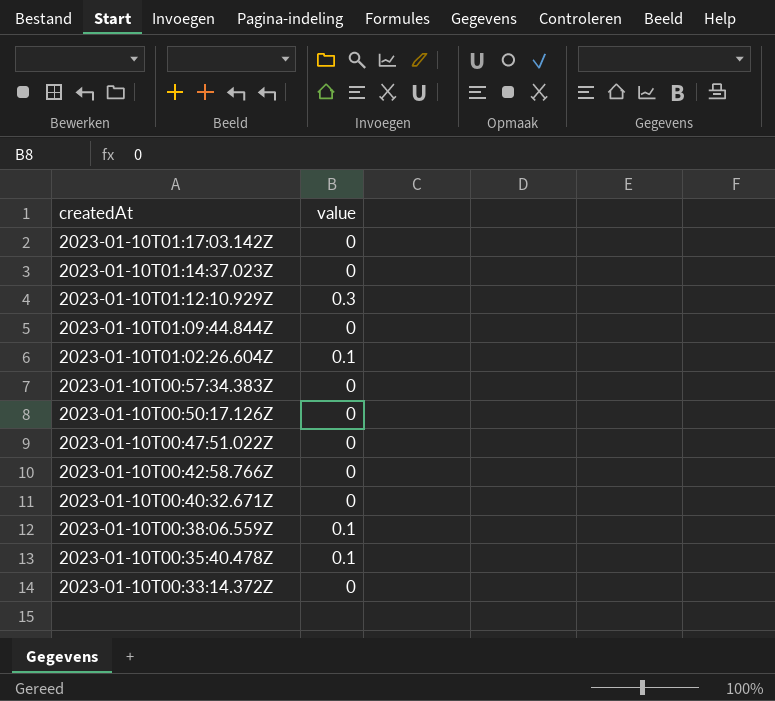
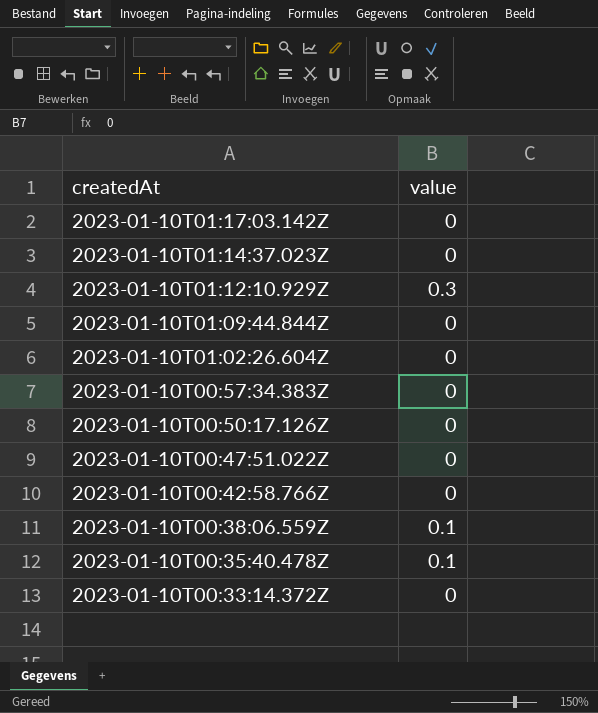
row 2023-01-10T00:40:32.671Z: 0 -> none
2023-01-10T01:02:26.604Z | value: 0.1 -> 0

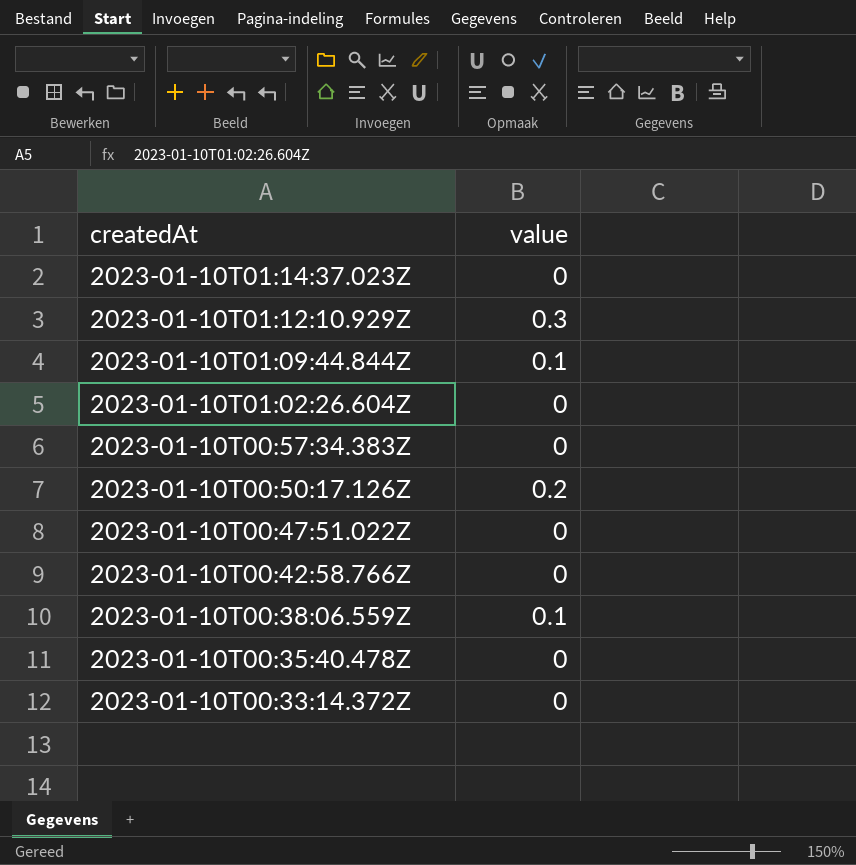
row 2023-01-10T01:17:03.142Z: 0 -> none
2023-01-10T01:09:44.844Z | value: 0 -> 0.1
2023-01-10T00:50:17.126Z | value: 0 -> 0.2
2023-01-10T00:35:40.478Z | value: 0.1 -> 0

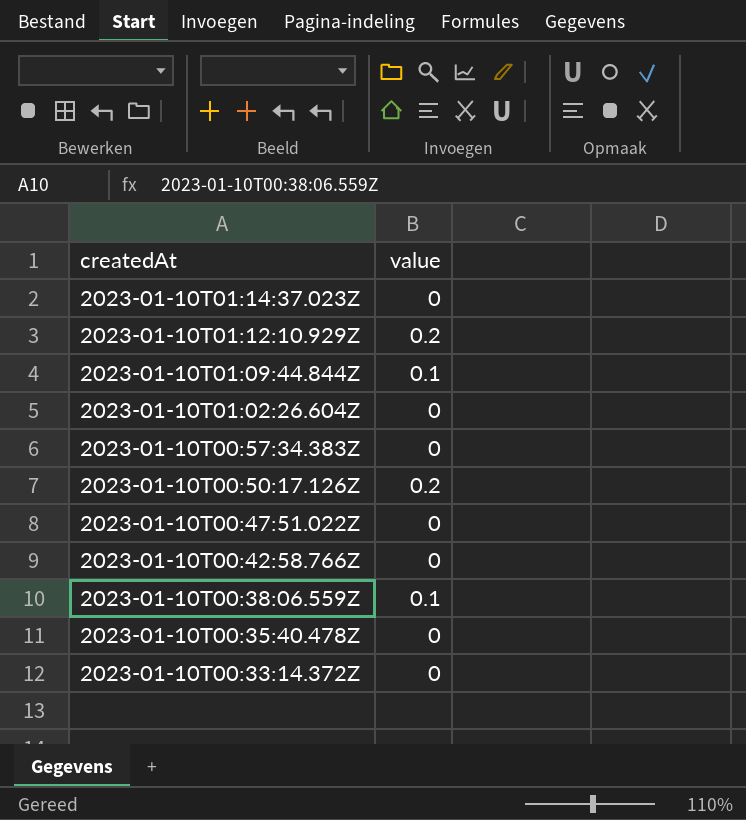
2023-01-10T01:12:10.929Z | value: 0.3 -> 0.2

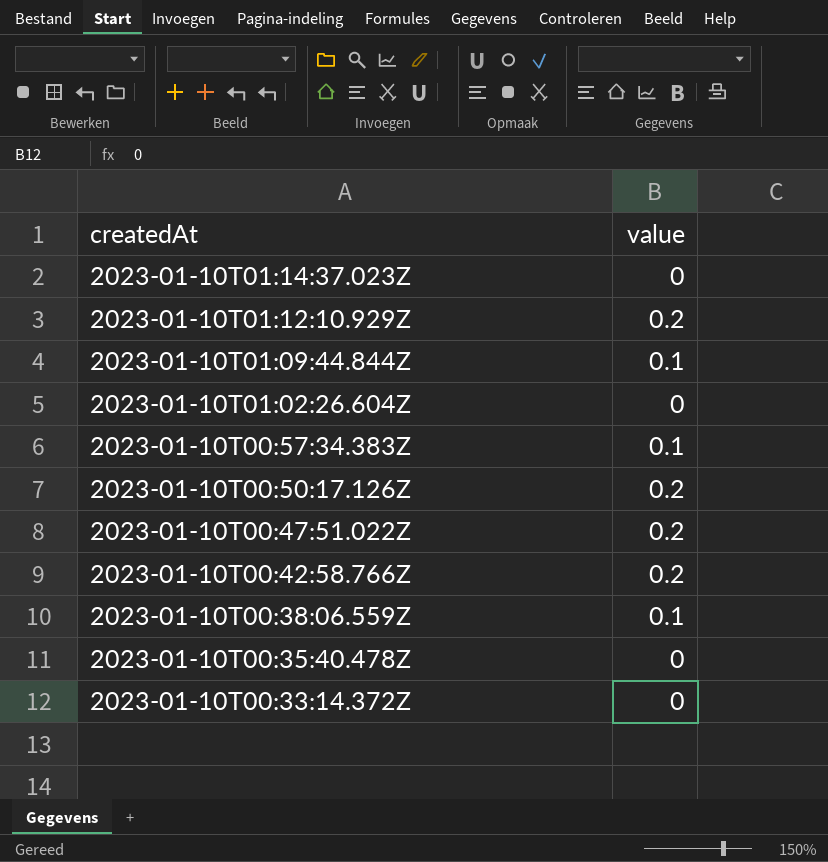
2023-01-10T00:57:34.383Z | value: 0 -> 0.1
2023-01-10T00:47:51.022Z | value: 0 -> 0.2
2023-01-10T00:42:58.766Z | value: 0 -> 0.2

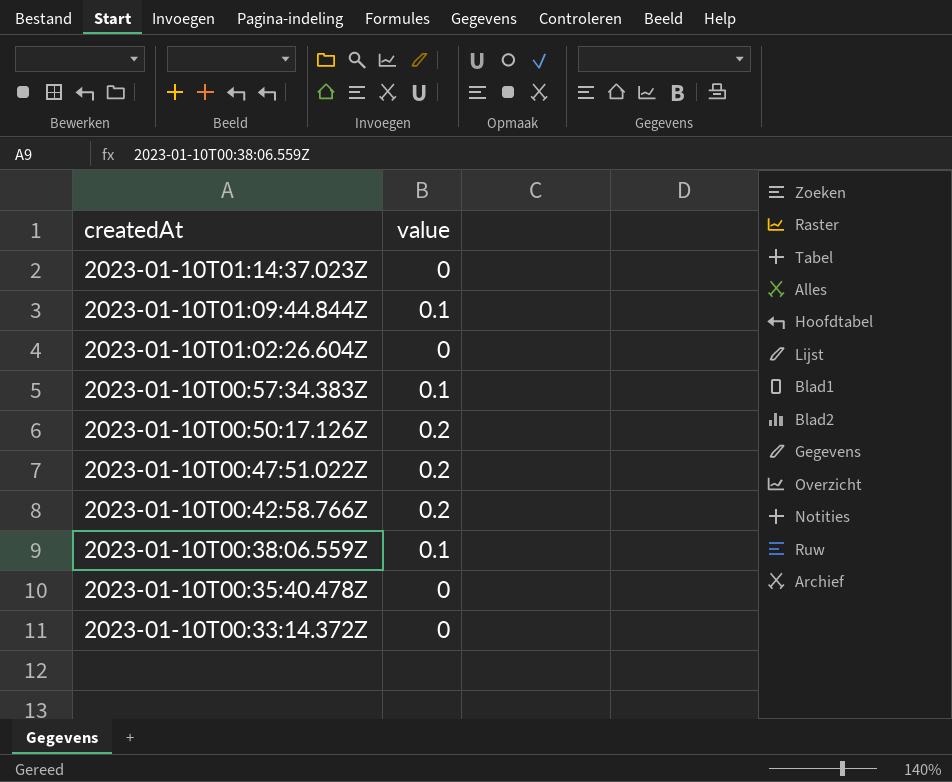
row 2023-01-10T01:12:10.929Z: 0.2 -> none

